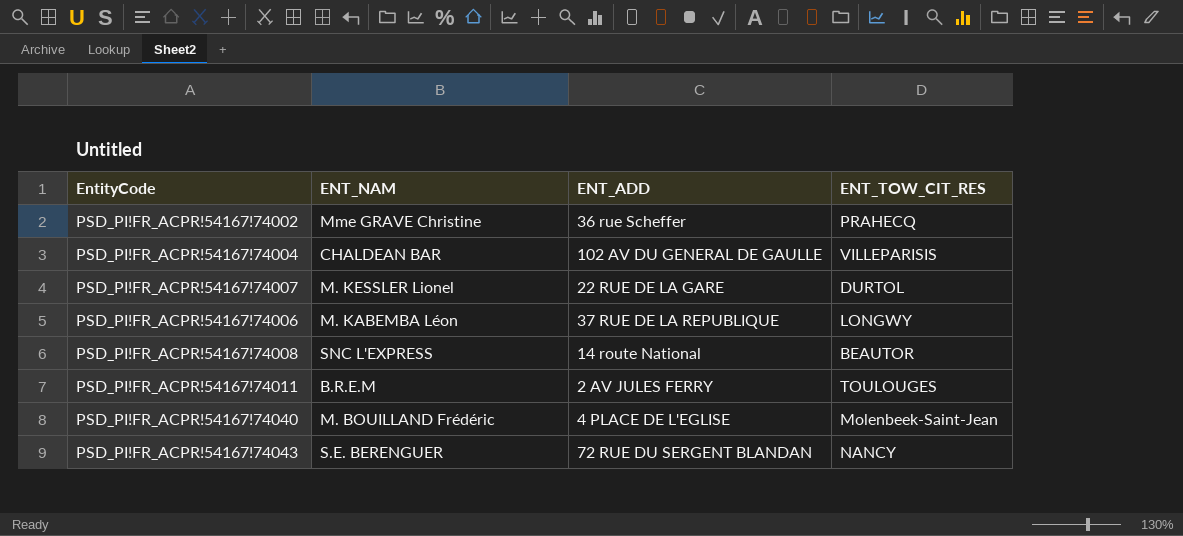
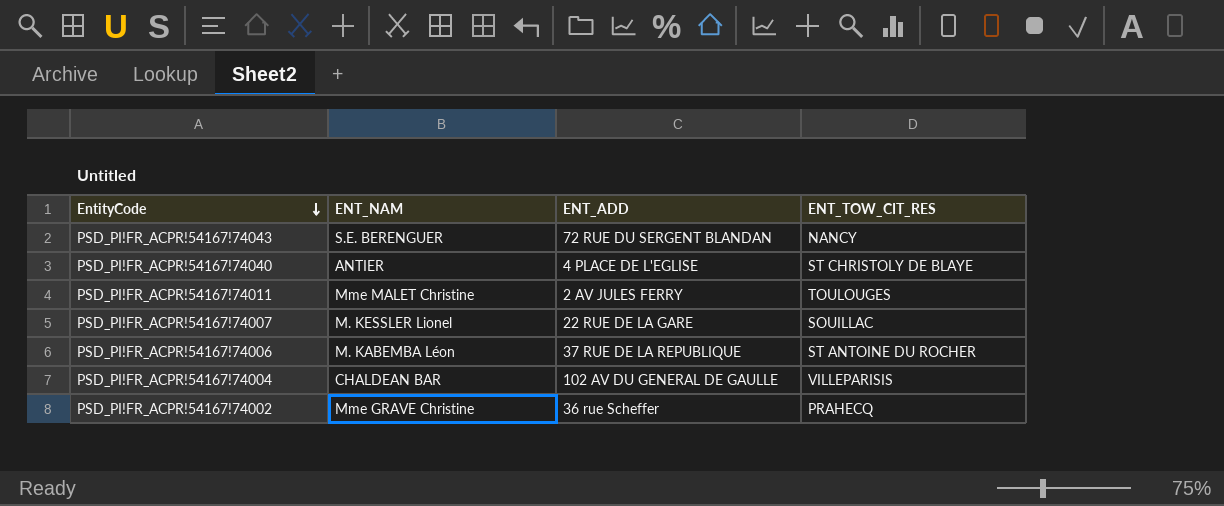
row order: none -> EntityCode descending
row PSD_PI!FR_ACPR!54167!74008: SNC L'EXPRESS | 14 route National | BEAUTOR -> none
PSD_PI!FR_ACPR!54167!74040 | ENT_NAM: M. BOUILLAND Frédéric -> ANTIER
PSD_PI!FR_ACPR!54167!74040 | ENT_TOW_CIT_RES: Molenbeek-Saint-Jean -> ST CHRISTOLY DE BLAYE
PSD_PI!FR_ACPR!54167!74011 | ENT_NAM: B.R.E.M -> Mme MALET Christine
PSD_PI!FR_ACPR!54167!74007 | ENT_TOW_CIT_RES: DURTOL -> SOUILLAC
PSD_PI!FR_ACPR!54167!74006 | ENT_TOW_CIT_RES: LONGWY -> ST ANTOINE DU ROCHER

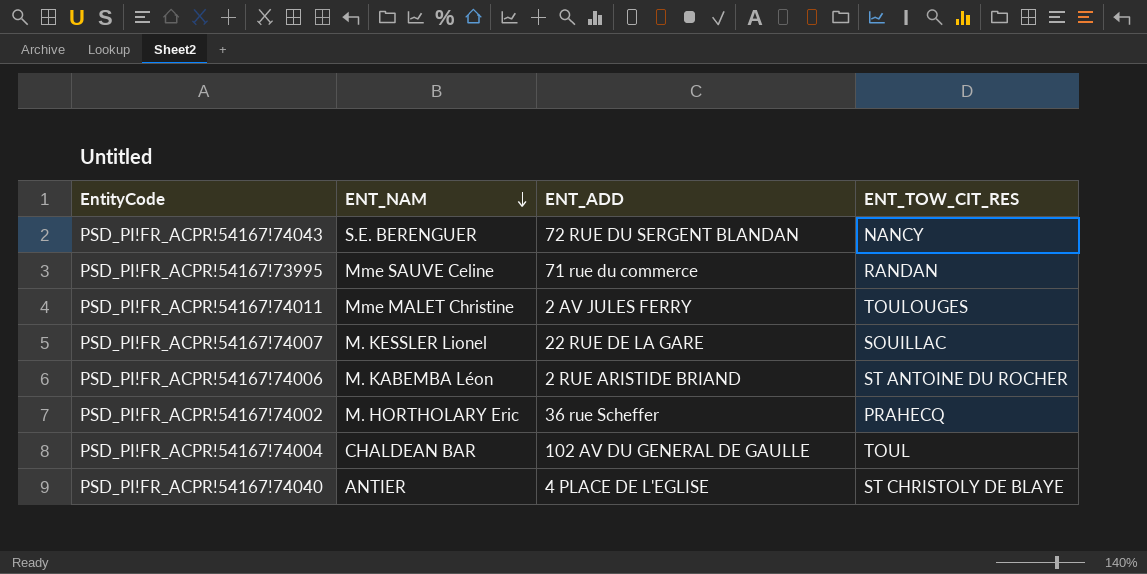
row order: EntityCode descending -> ENT_NAM descending
row PSD_PI!FR_ACPR!54167!73995: none -> Mme SAUVE Celine | 71 rue du commerce | RANDAN
PSD_PI!FR_ACPR!54167!74006 | ENT_ADD: 37 RUE DE LA REPUBLIQUE -> 2 RUE ARISTIDE BRIAND
PSD_PI!FR_ACPR!54167!74002 | ENT_NAM: Mme GRAVE Christine -> M. HORTHOLARY Eric
PSD_PI!FR_ACPR!54167!74004 | ENT_TOW_CIT_RES: VILLEPARISIS -> TOUL

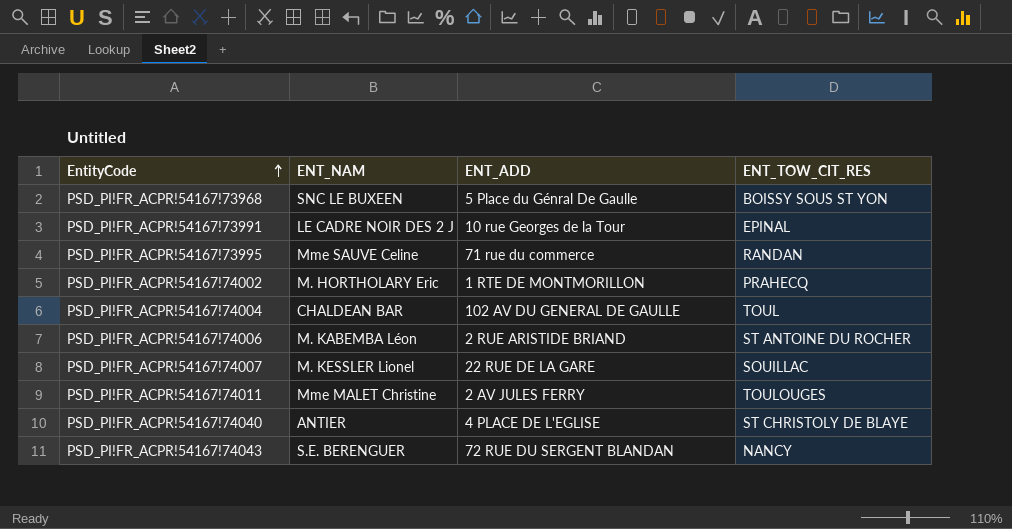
row order: ENT_NAM descending -> EntityCode ascending
row PSD_PI!FR_ACPR!54167!73968: none -> SNC LE BUXEEN | 5 Place du Génral De Gaulle | BOISSY SOUS ST YON
row PSD_PI!FR_ACPR!54167!73991: none -> LE CADRE NOIR DES 2 J | 10 rue Georges de la Tour | EPINAL
PSD_PI!FR_ACPR!54167!74002 | ENT_ADD: 36 rue Scheffer -> 1 RTE DE MONTMORILLON

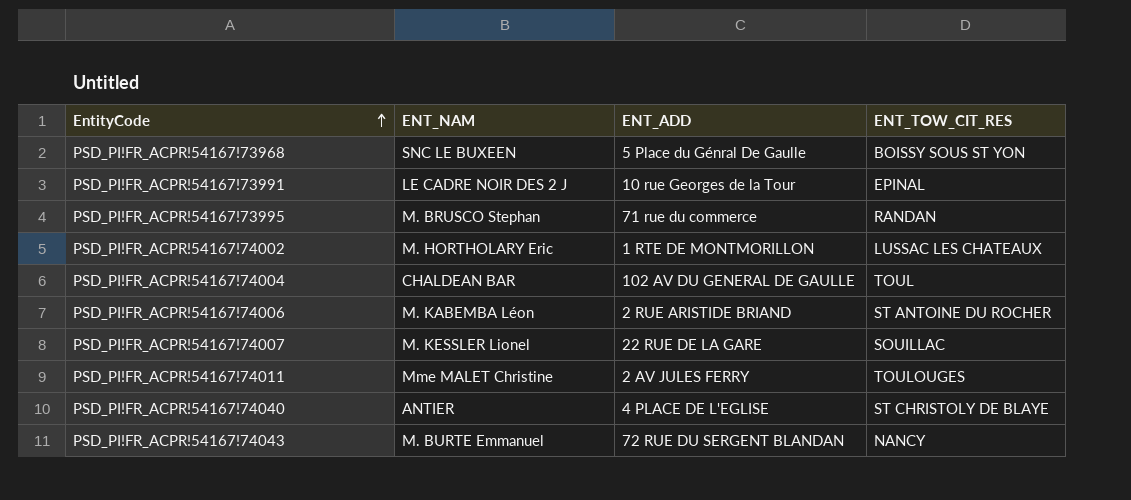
PSD_PI!FR_ACPR!54167!73995 | ENT_NAM: Mme SAUVE Celine -> M. BRUSCO Stephan
PSD_PI!FR_ACPR!54167!74002 | ENT_TOW_CIT_RES: PRAHECQ -> LUSSAC LES CHATEAUX
PSD_PI!FR_ACPR!54167!74043 | ENT_NAM: S.E. BERENGUER -> M. BURTE Emmanuel

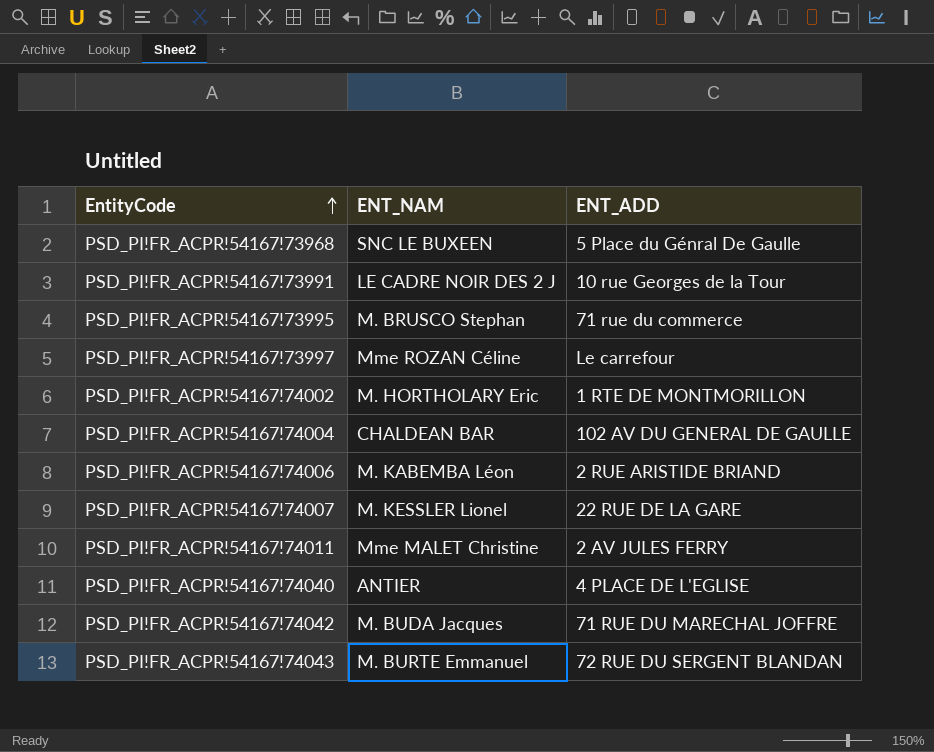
column ENT_TOW_CIT_RES | position: 4 -> none
row PSD_PI!FR_ACPR!54167!73997: none -> Mme ROZAN Céline | Le carrefour
row PSD_PI!FR_ACPR!54167!74042: none -> M. BUDA Jacques | 71 RUE DU MARECHAL JOFFRE

